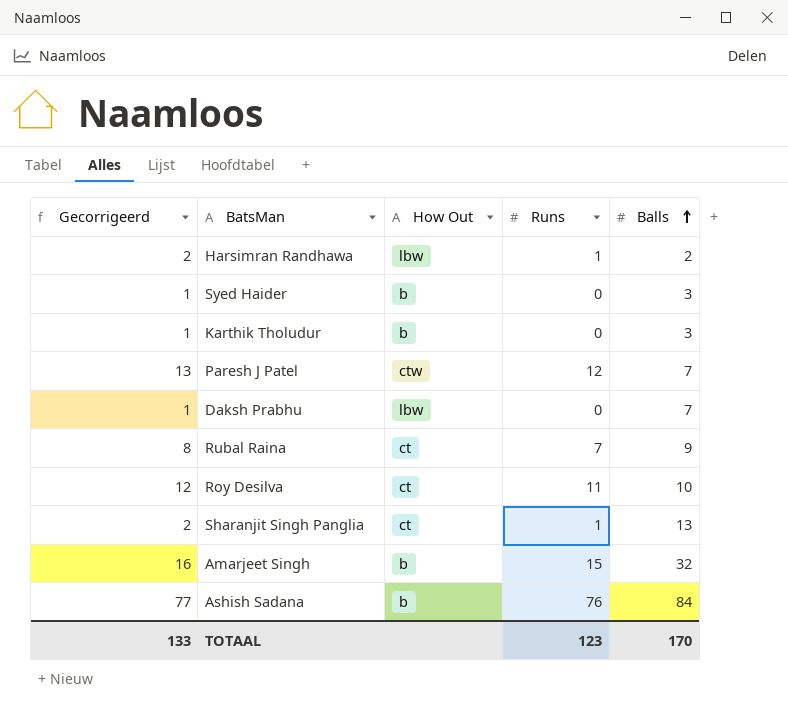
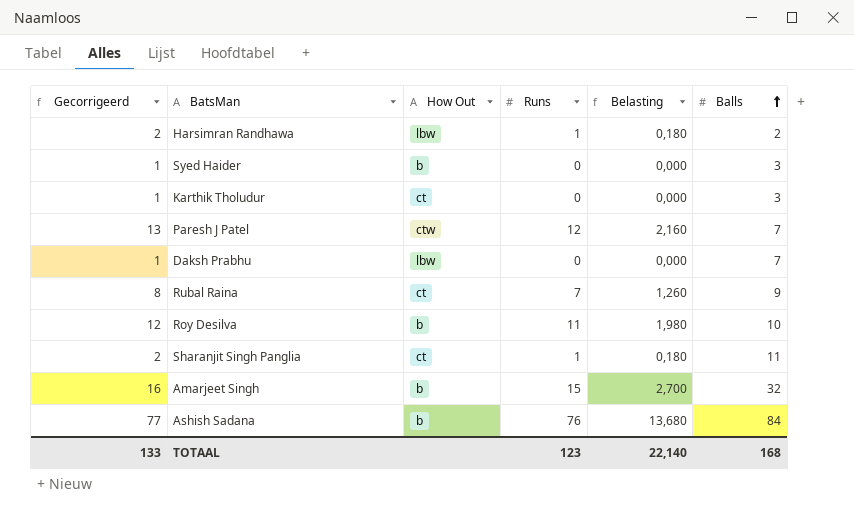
column Belasting | formula: none -> [Runs] * 0,18
Karthik Tholudur | How Out: b -> ct
Roy Desilva | How Out: ct -> b
Sharanjit Singh Panglia | Balls: 13 -> 11
TOTAAL | Balls: 170 -> 168

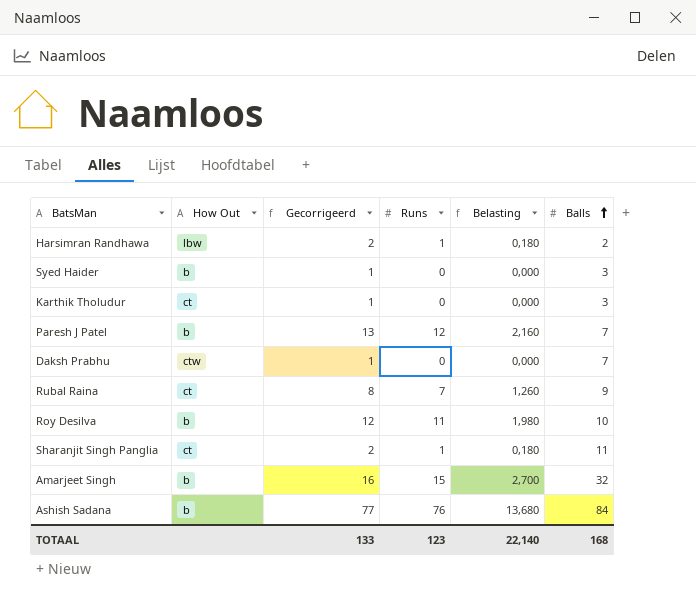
column Gecorrigeerd | position: 1 -> 3
Paresh J Patel | How Out: ctw -> b
Daksh Prabhu | How Out: lbw -> ctw

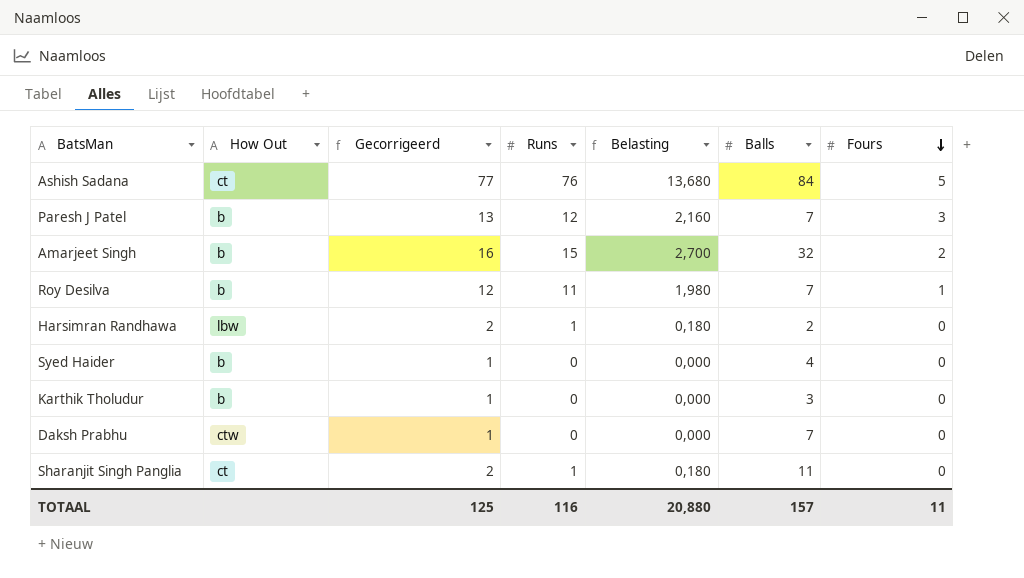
row order: Balls ascending -> Fours descending
column Fours | position: none -> 7
row Rubal Raina: ct | 8 | 7 | 1,260 | 9 -> none
Ashish Sadana | How Out: b -> ct
Roy Desilva | Balls: 10 -> 7
Syed Haider | Balls: 3 -> 4
Karthik Tholudur | How Out: ct -> b
TOTAAL | Gecorrigeerd: 133 -> 125
TOTAAL | Runs: 123 -> 116
TOTAAL | Belasting: 22,140 -> 20,880
TOTAAL | Balls: 168 -> 157

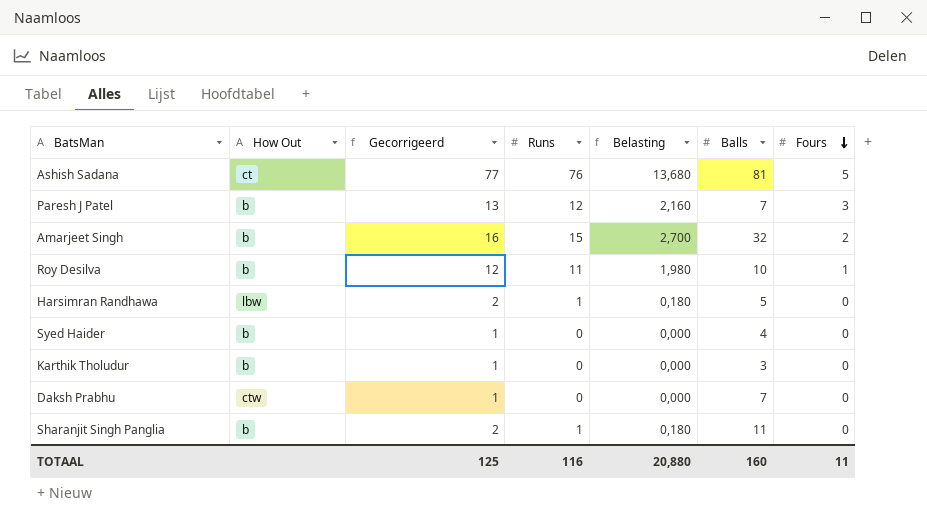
Ashish Sadana | Balls: 84 -> 81
Roy Desilva | Balls: 7 -> 10
Harsimran Randhawa | Balls: 2 -> 5
Sharanjit Singh Panglia | How Out: ct -> b
TOTAAL | Balls: 157 -> 160

